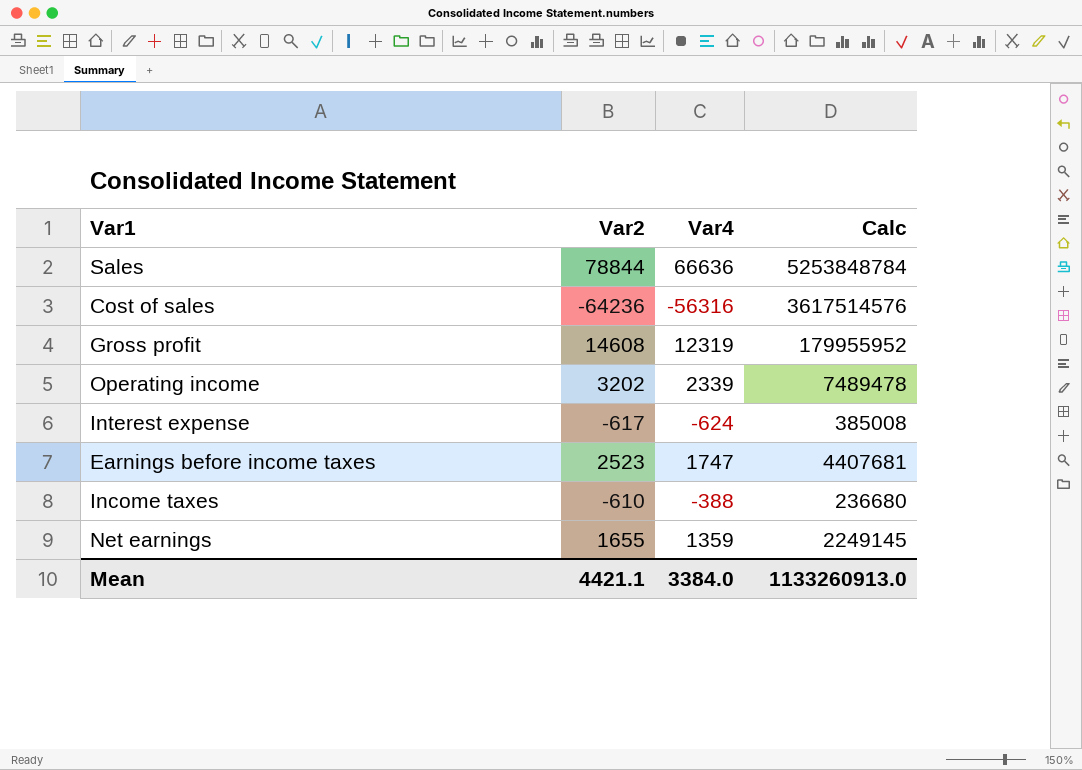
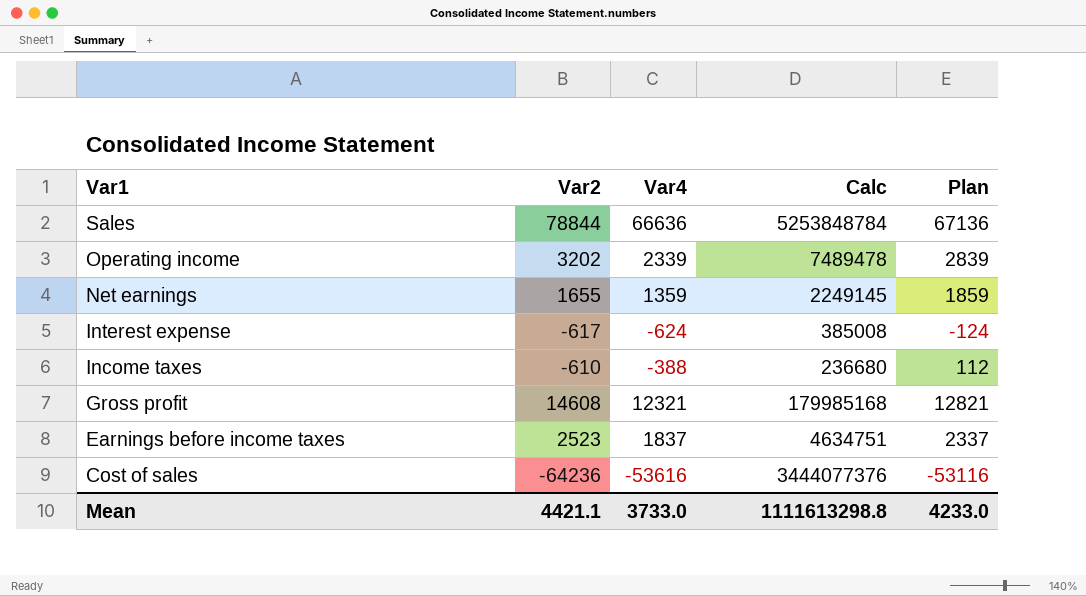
row order: none -> Var1 descending
column Plan | formula: none -> [Var4] + 500
Gross profit | Var4: 12319 -> 12321
Gross profit | Calc: 179955952 -> 179985168
Earnings before income taxes | Var4: 1747 -> 1837
Earnings before income taxes | Calc: 4407681 -> 4634751
Cost of sales | Var4: -56316 -> -53616
Cost of sales | Calc: 3617514576 -> 3444077376
Mean | Var4: 3384.0 -> 3733.0
Mean | Calc: 1133260913.0 -> 1111613298.8

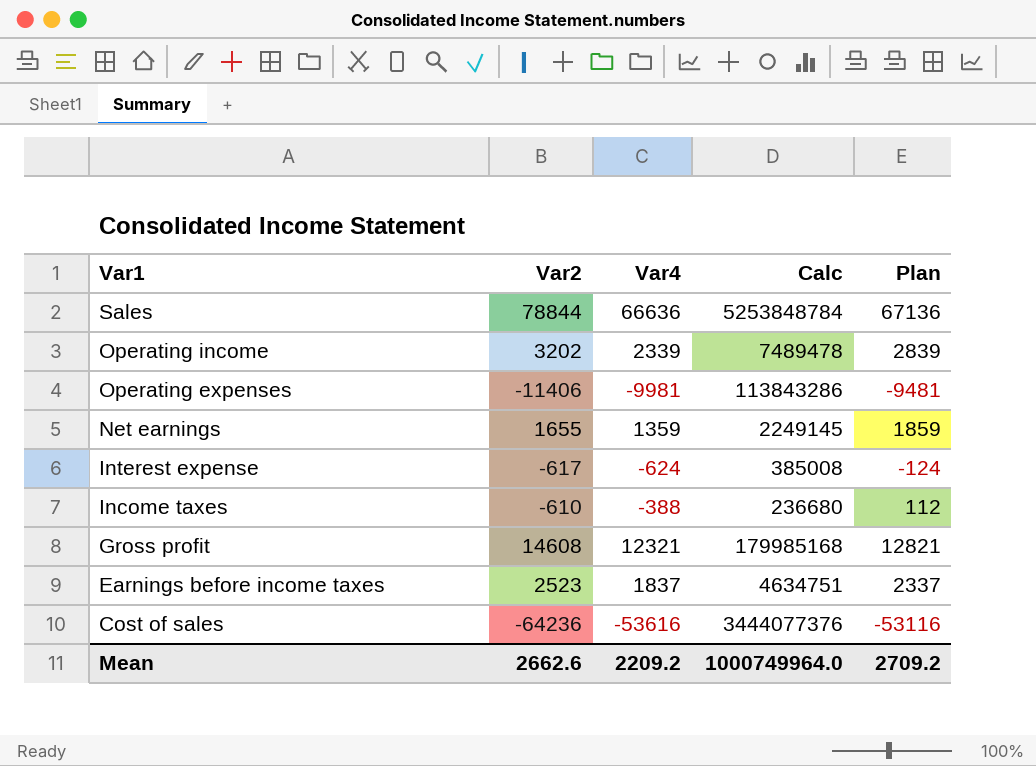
row Operating expenses: none -> -11406 | -9981 | 113843286 | -9481
Mean | Var2: 4421.1 -> 2662.6
Mean | Var4: 3733.0 -> 2209.2
Mean | Calc: 1111613298.8 -> 1000749964.0
Mean | Plan: 4233.0 -> 2709.2

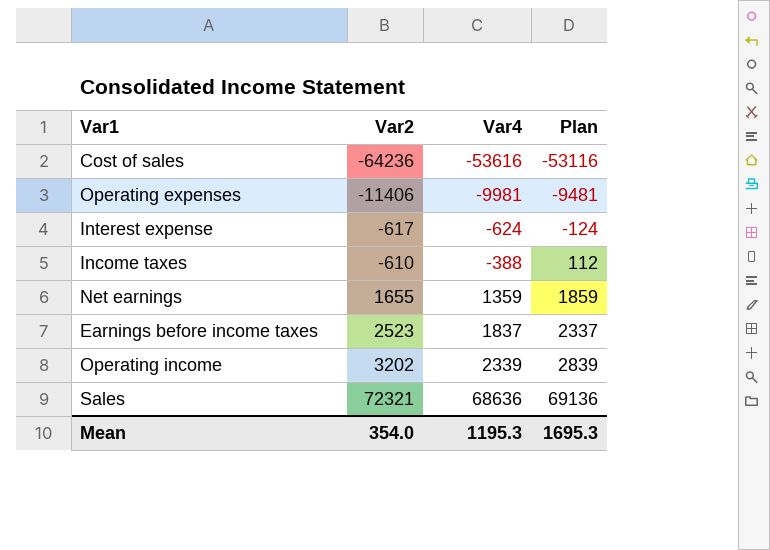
row order: Var1 descending -> Var2 ascending
column Calc | formula: [Var2] * [Var4] -> none
row Gross profit: 14608 | 12321 | 179985168 | 12821 -> none
Sales | Var2: 78844 -> 72321
Sales | Var4: 66636 -> 68636
Sales | Plan: 67136 -> 69136
Mean | Var2: 2662.6 -> 354.0
Mean | Var4: 2209.2 -> 1195.3
Mean | Plan: 2709.2 -> 1695.3

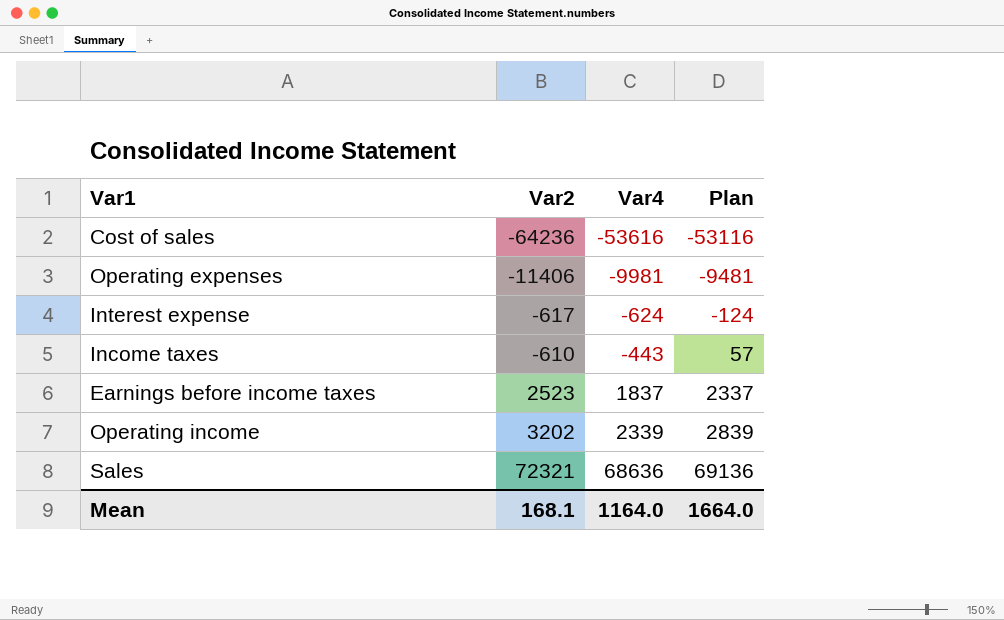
row Net earnings: 1655 | 1359 | 1859 -> none
Income taxes | Var4: -388 -> -443
Income taxes | Plan: 112 -> 57
Mean | Var2: 354.0 -> 168.1
Mean | Var4: 1195.3 -> 1164.0
Mean | Plan: 1695.3 -> 1664.0

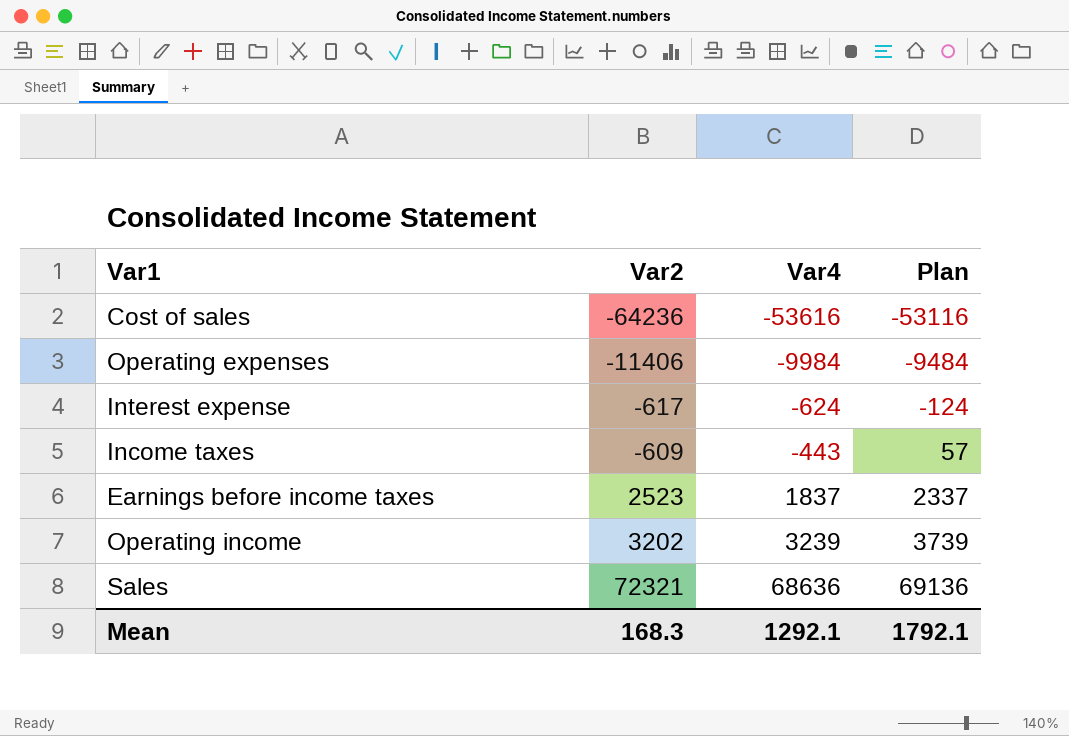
Operating expenses | Var4: -9981 -> -9984
Operating expenses | Plan: -9481 -> -9484
Income taxes | Var2: -610 -> -609
Operating income | Var4: 2339 -> 3239
Operating income | Plan: 2839 -> 3739
Mean | Var2: 168.1 -> 168.3
Mean | Var4: 1164.0 -> 1292.1
Mean | Plan: 1664.0 -> 1792.1

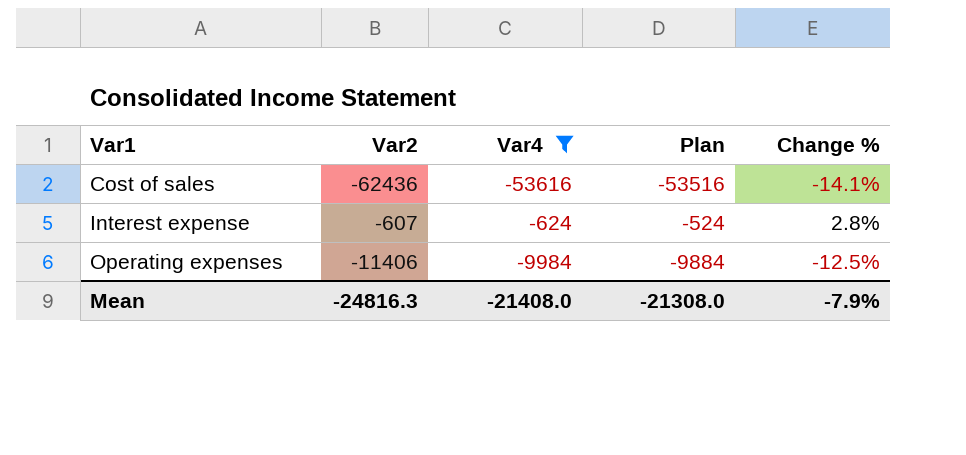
filter: none -> Var4 <= -624
row order: Var2 ascending -> Var1 ascending
column Plan | formula: [Var4] + 500 -> [Var4] + 100
column Change % | formula: none -> ([Var4] - [Var2]) / [Var2]
Cost of sales | Var2: -64236 -> -62436
Interest expense | Var2: -617 -> -607
Mean | Var2: 168.3 -> -24816.3
Mean | Var4: 1292.1 -> -21408.0
Mean | Plan: 1792.1 -> -21308.0

